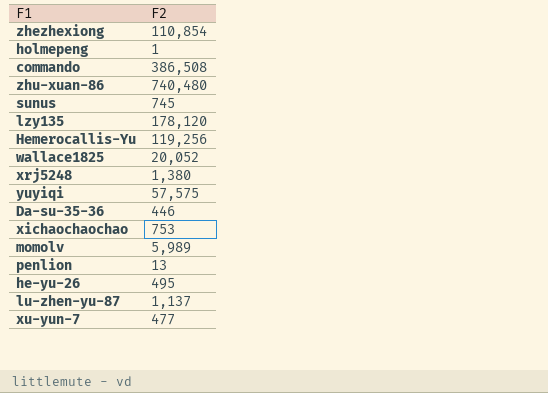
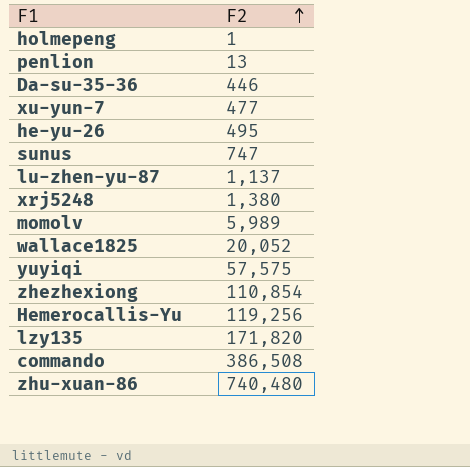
row order: none -> F2 ascending
row xichaochaochao: 753 -> none
sunus | F2: 745 -> 747
lzy135 | F2: 178,120 -> 171,820

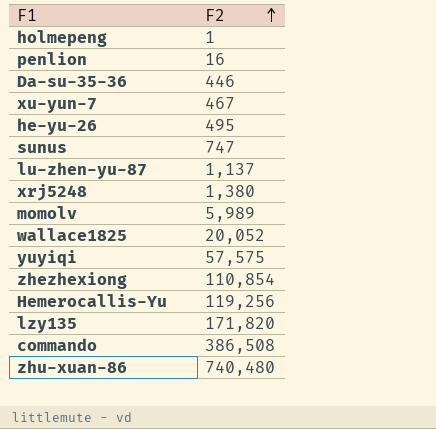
penlion | F2: 13 -> 16
xu-yun-7 | F2: 477 -> 467

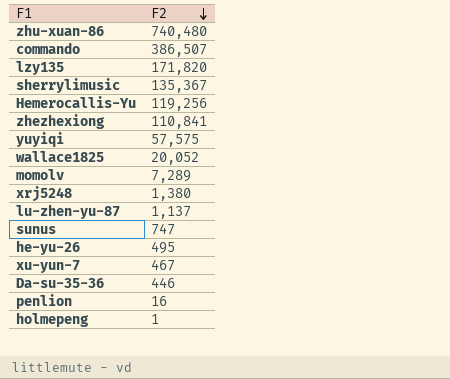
row order: F2 ascending -> F2 descending
commando | F2: 386,508 -> 386,507
row sherrylimusic: none -> 135,367
zhezhexiong | F2: 110,854 -> 110,841
momolv | F2: 5,989 -> 7,289

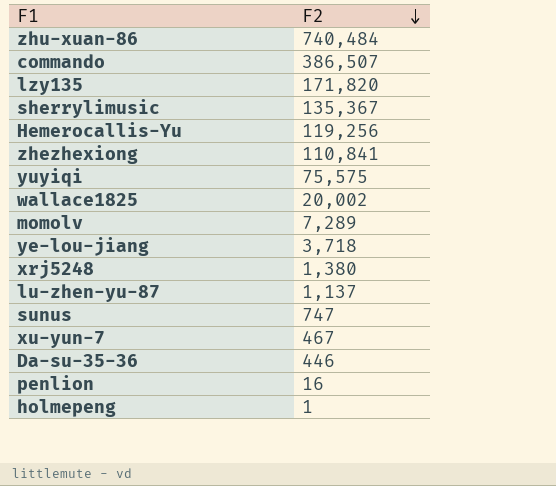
row he-yu-26: 495 -> none
zhu-xuan-86 | F2: 740,480 -> 740,484
yuyiqi | F2: 57,575 -> 75,575
wallace1825 | F2: 20,052 -> 20,002
row ye-lou-jiang: none -> 3,718

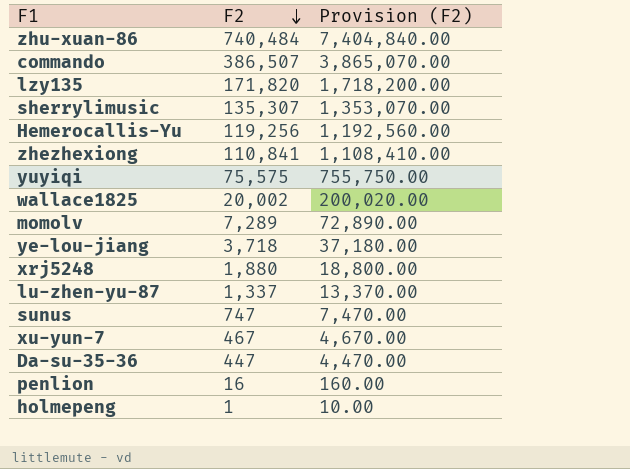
column Provision (F2) | formula: none -> [F2] * 10
sherrylimusic | F2: 135,367 -> 135,307
xrj5248 | F2: 1,380 -> 1,880
lu-zhen-yu-87 | F2: 1,137 -> 1,337
Da-su-35-36 | F2: 446 -> 447

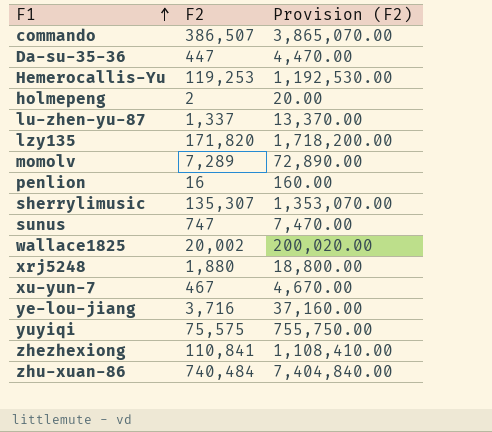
row order: F2 descending -> F1 ascending
Hemerocallis-Yu | F2: 119,256 -> 119,253
Hemerocallis-Yu | Provision (F2): 1,192,560.00 -> 1,192,530.00
holmepeng | F2: 1 -> 2
holmepeng | Provision (F2): 10.00 -> 20.00
ye-lou-jiang | F2: 3,718 -> 3,716
ye-lou-jiang | Provision (F2): 37,180.00 -> 37,160.00

